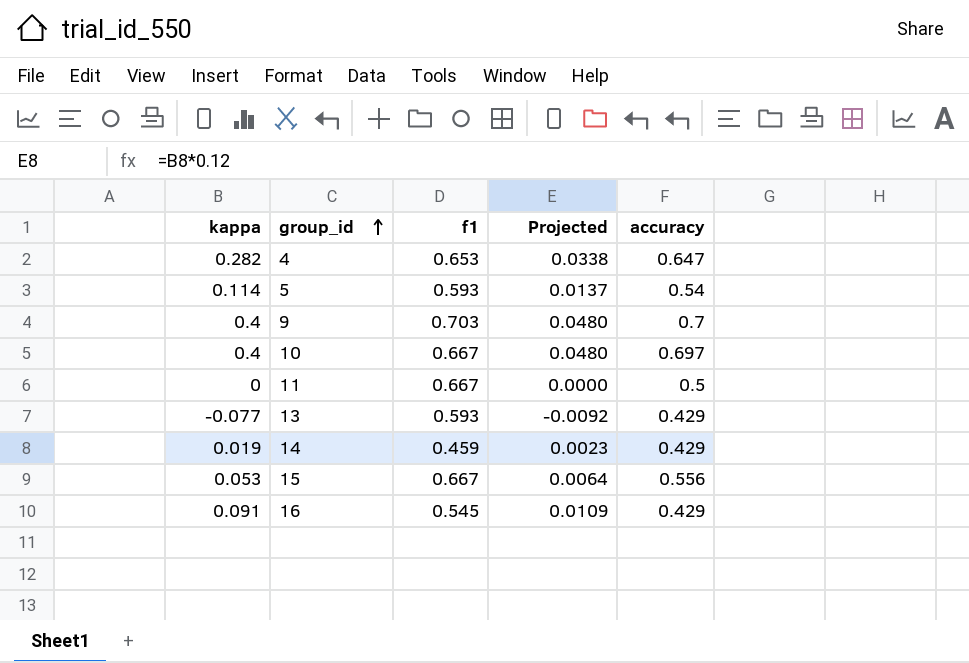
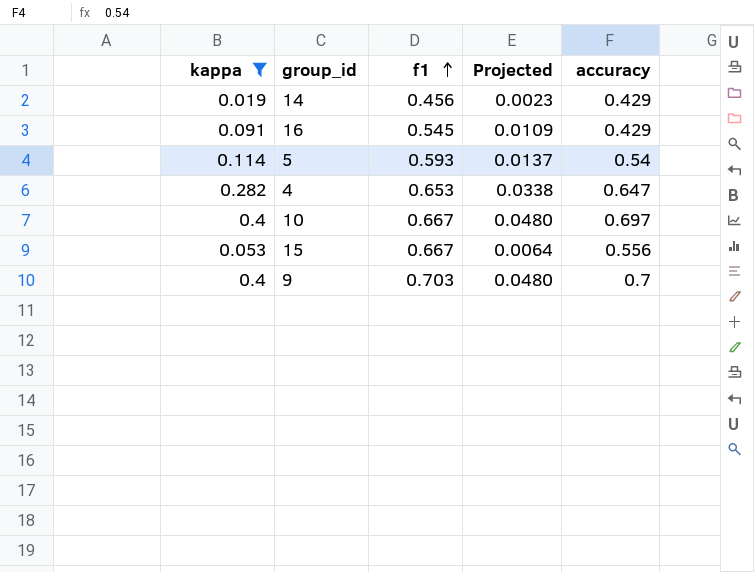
filter: none -> kappa >= 0.019
row order: group_id ascending -> f1 ascending
14 | f1: 0.459 -> 0.456

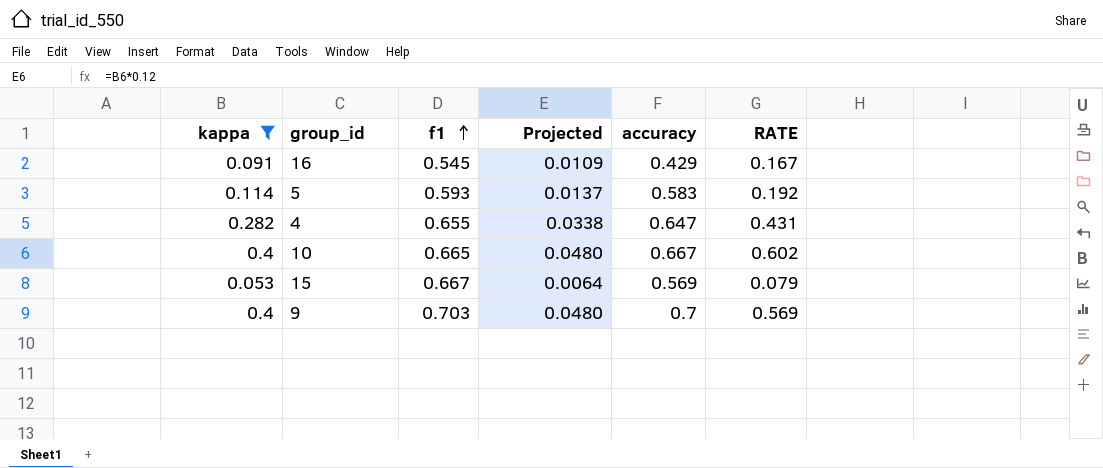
column RATE | formula: none -> [kappa] / [f1]
row 14: 0.019 | 0.456 | 0.0023 | 0.429 -> none
5 | accuracy: 0.54 -> 0.583
4 | f1: 0.653 -> 0.655
10 | f1: 0.667 -> 0.665
10 | accuracy: 0.697 -> 0.667
15 | accuracy: 0.556 -> 0.569

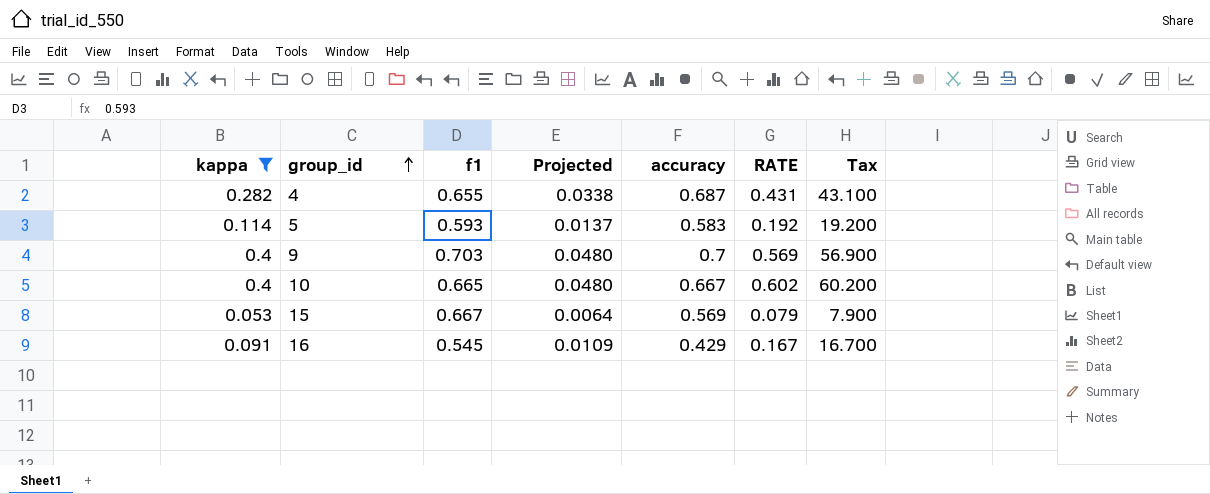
row order: f1 ascending -> group_id ascending
column Tax | formula: none -> [RATE] * 100
4 | accuracy: 0.647 -> 0.687

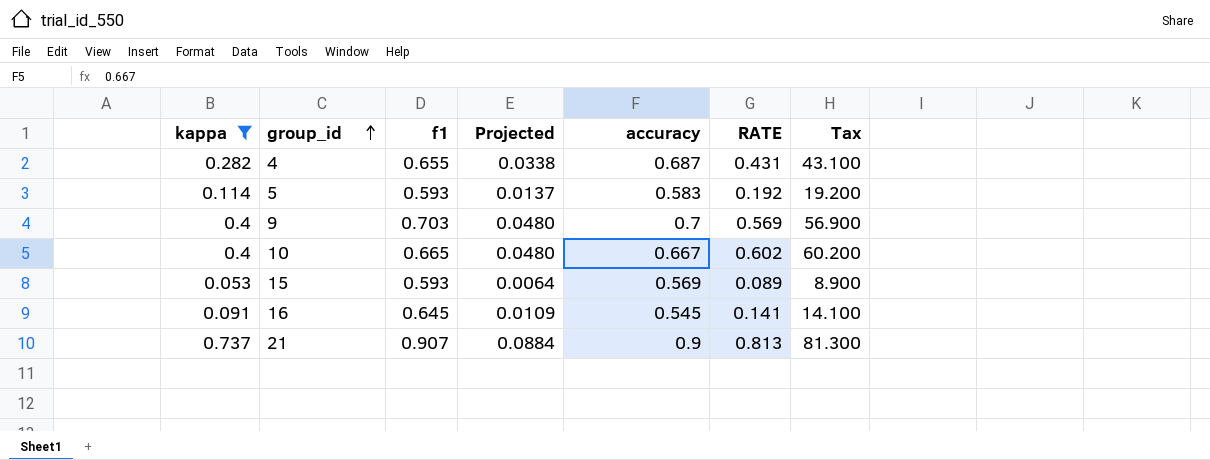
15 | f1: 0.667 -> 0.593
15 | RATE: 0.079 -> 0.089
15 | Tax: 7.900 -> 8.900
16 | f1: 0.545 -> 0.645
16 | accuracy: 0.429 -> 0.545
16 | RATE: 0.167 -> 0.141
16 | Tax: 16.700 -> 14.100
row 21: none -> 0.737 | 0.907 | 0.0884 | 0.9 | 0.813 | 81.300

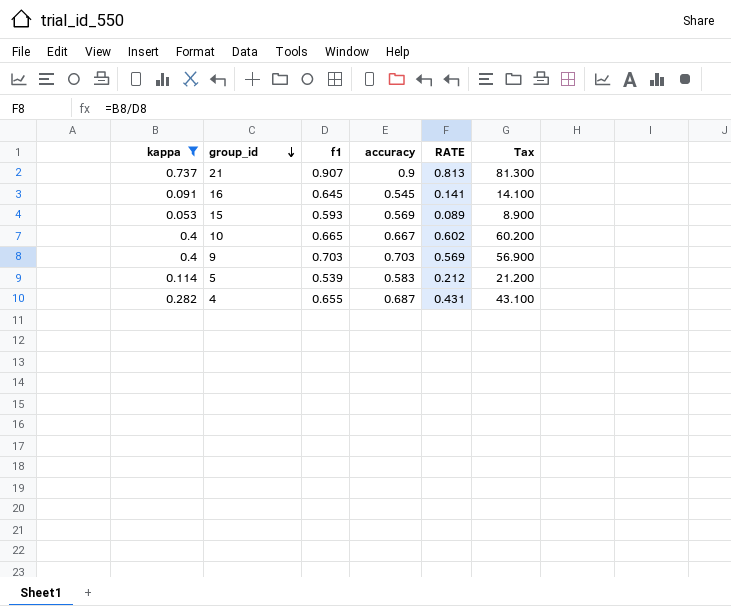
row order: group_id ascending -> group_id descending
column Projected | formula: [kappa] * 0.12 -> none
9 | accuracy: 0.7 -> 0.703
5 | f1: 0.593 -> 0.539
5 | RATE: 0.192 -> 0.212
5 | Tax: 19.200 -> 21.200

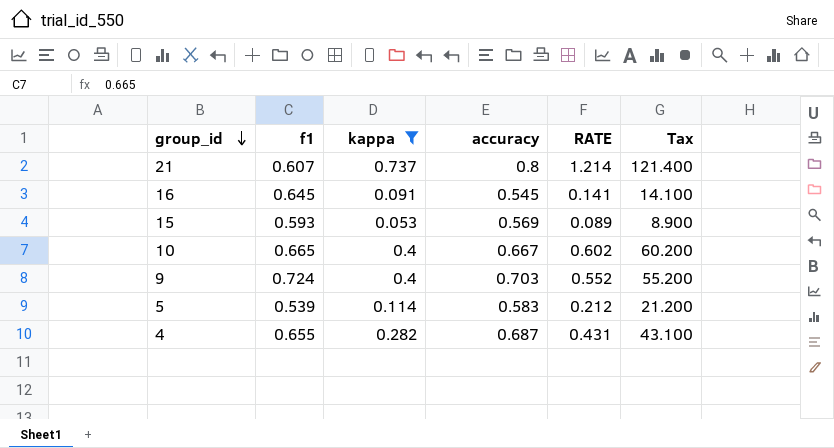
column kappa | position: 1 -> 3
21 | f1: 0.907 -> 0.607
21 | accuracy: 0.9 -> 0.8
21 | RATE: 0.813 -> 1.214
21 | Tax: 81.300 -> 121.400
9 | f1: 0.703 -> 0.724
9 | RATE: 0.569 -> 0.552
9 | Tax: 56.900 -> 55.200

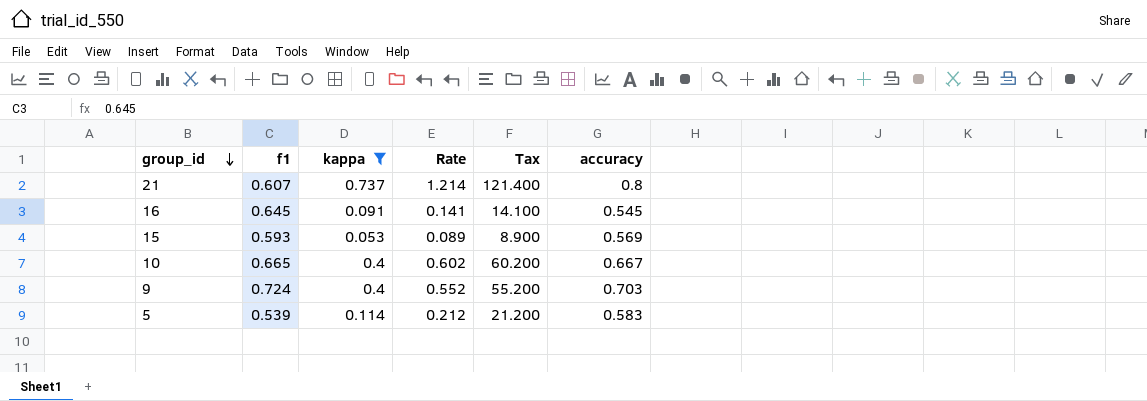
column name: RATE -> Rate
column accuracy | position: 4 -> 6
row 4: 0.655 | 0.282 | 0.687 | 0.431 | 43.100 -> none

